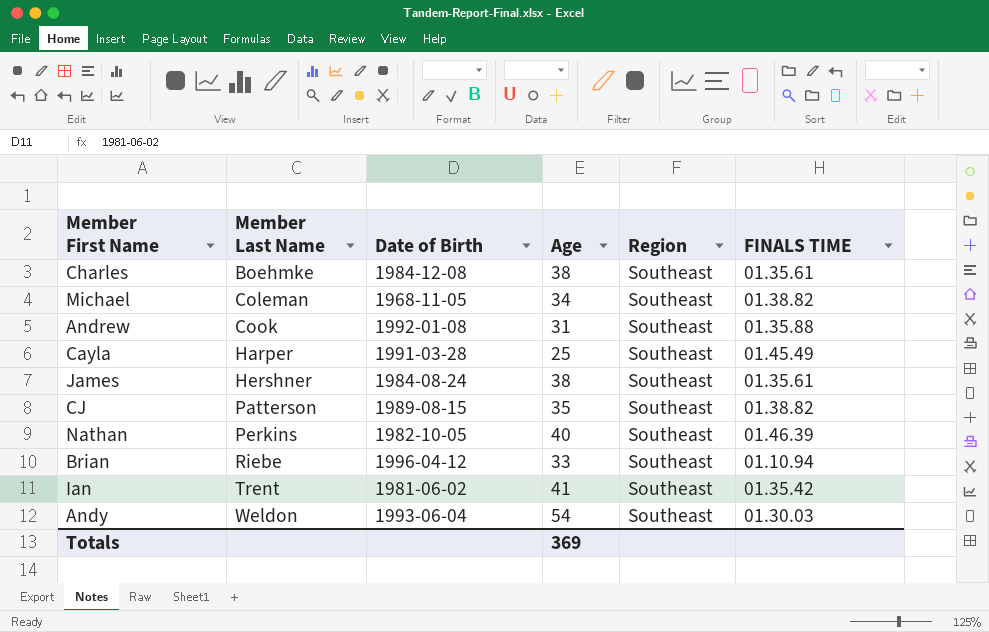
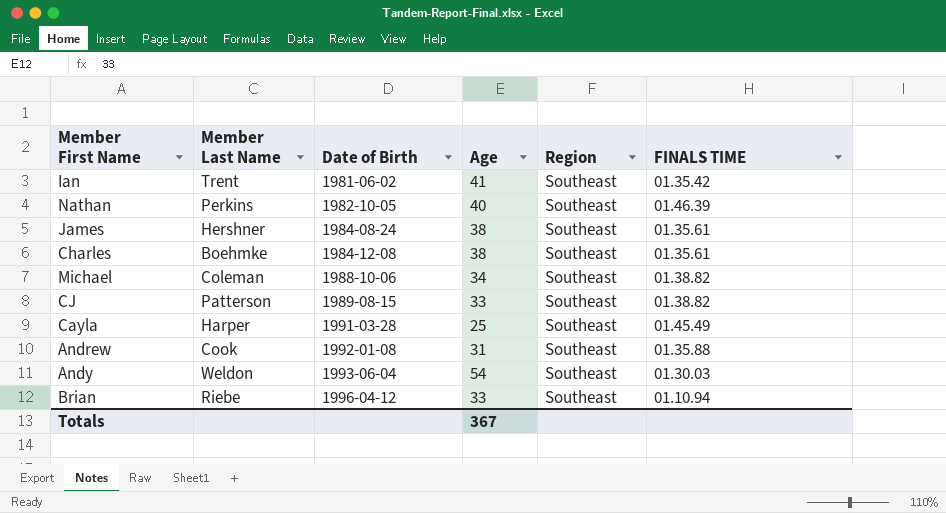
row order: Member Last Name ascending -> Date of Birth ascending
Michael | Date of Birth: 1968-11-05 -> 1988-10-06
CJ | Age: 35 -> 33
Totals | Age: 369 -> 367

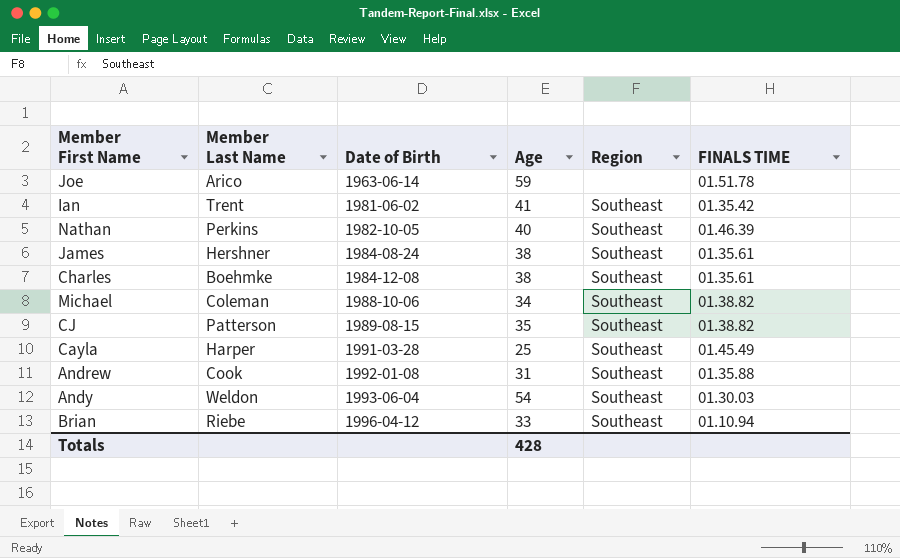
row Joe: none -> Arico | 1963-06-14 | 59 | none | 01.51.78
CJ | Age: 33 -> 35
Totals | Age: 367 -> 428

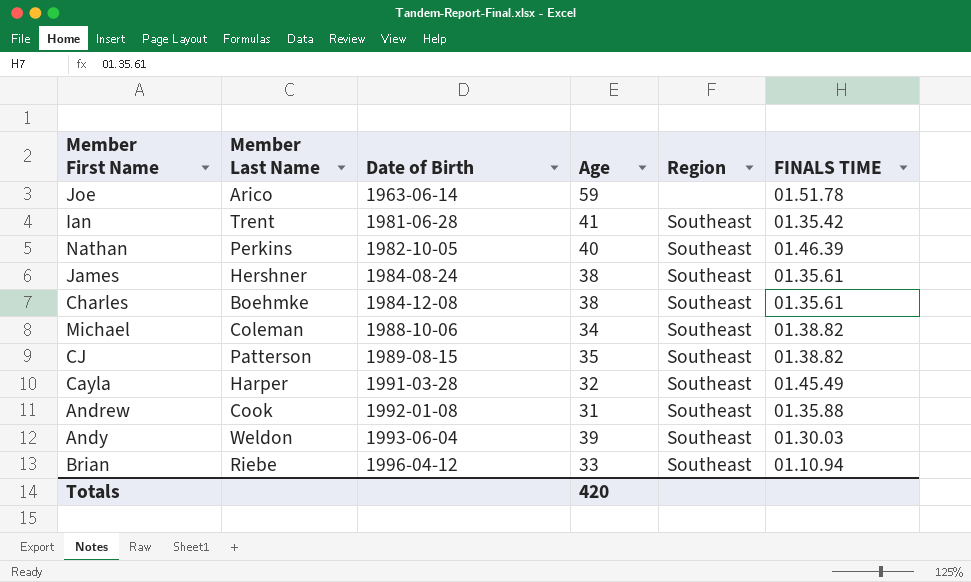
Ian | Date of Birth: 1981-06-02 -> 1981-06-28
Cayla | Age: 25 -> 32
Andy | Age: 54 -> 39
Totals | Age: 428 -> 420

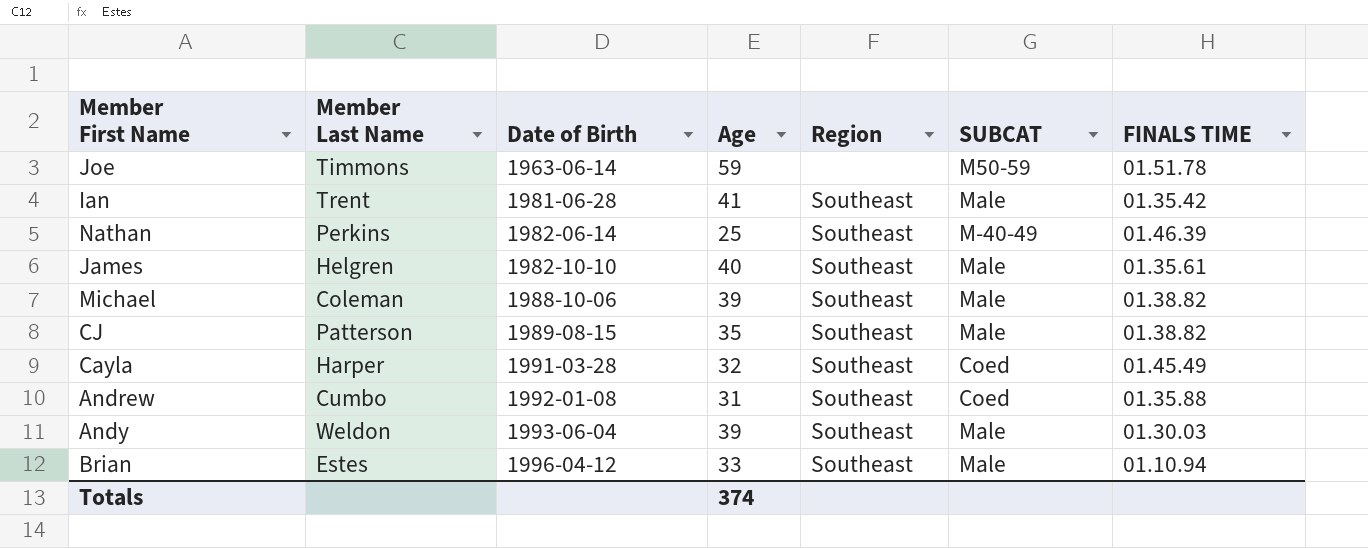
column SUBCAT | position: none -> 6
row Charles: Boehmke | 1984-12-08 | 38 | Southeast | 01.35.61 -> none
Joe | Member Last Name: Arico -> Timmons
Nathan | Date of Birth: 1982-10-05 -> 1982-06-14
Nathan | Age: 40 -> 25
James | Member Last Name: Hershner -> Helgren
James | Date of Birth: 1984-08-24 -> 1982-10-10
James | Age: 38 -> 40
Michael | Age: 34 -> 39
Andrew | Member Last Name: Cook -> Cumbo
Brian | Member Last Name: Riebe -> Estes
Totals | Age: 420 -> 374

